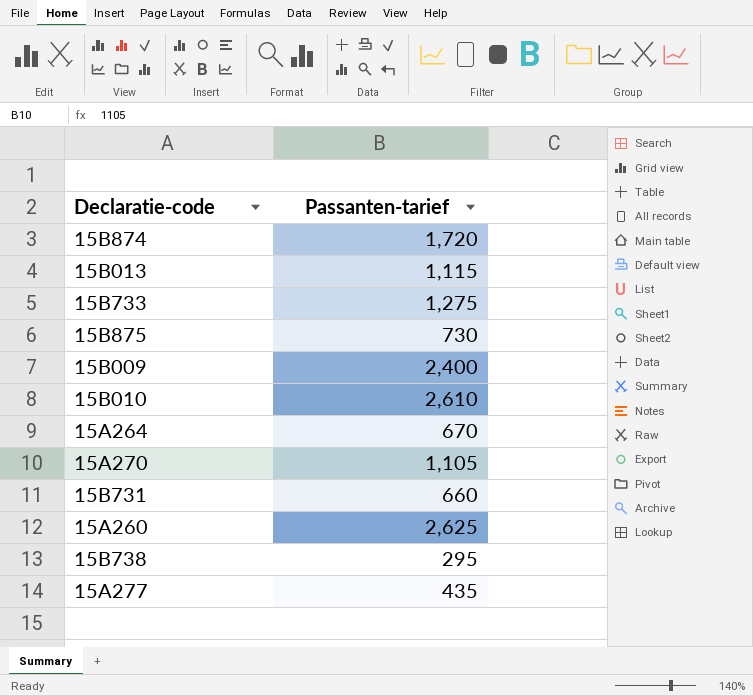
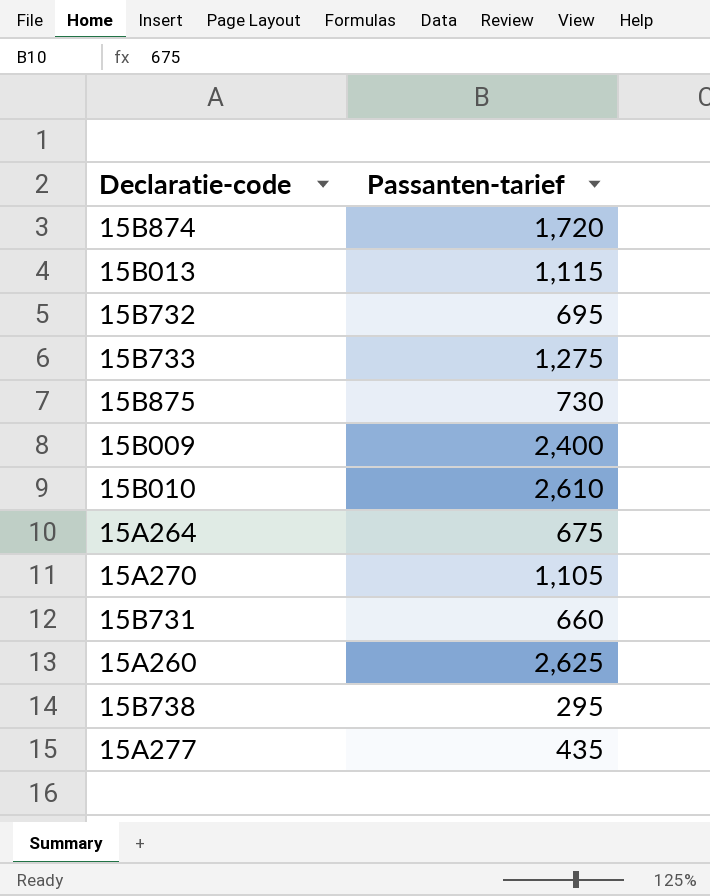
row 15B732: none -> 695
15A264 | Passanten-tarief: 670 -> 675

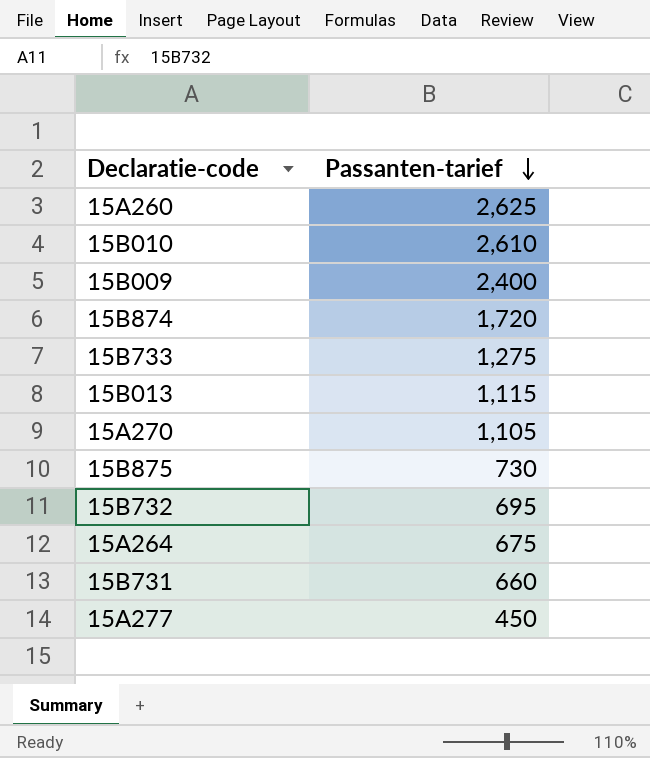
row order: none -> Passanten-tarief descending
row 15B738: 295 -> none
15A277 | Passanten-tarief: 435 -> 450

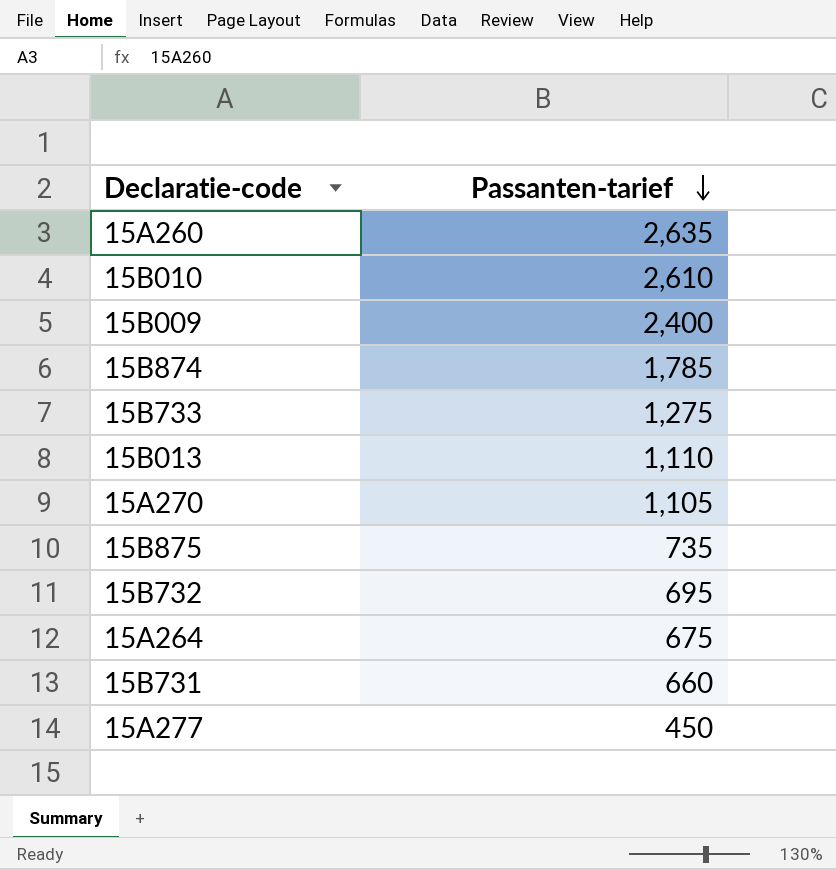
15A260 | Passanten-tarief: 2,625 -> 2,635
15B874 | Passanten-tarief: 1,720 -> 1,785
15B013 | Passanten-tarief: 1,115 -> 1,110
15B875 | Passanten-tarief: 730 -> 735

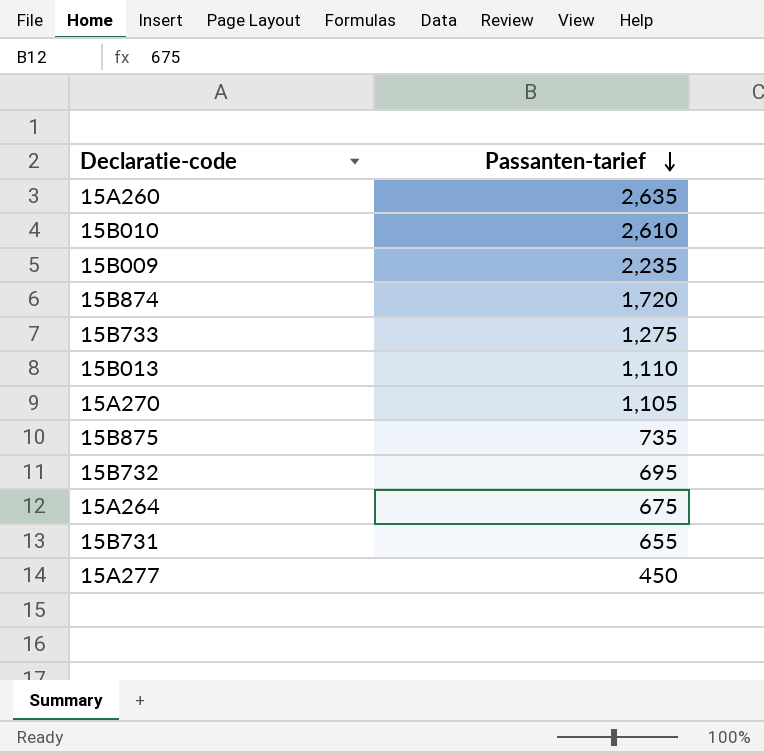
15B009 | Passanten-tarief: 2,400 -> 2,235
15B874 | Passanten-tarief: 1,785 -> 1,720
15B731 | Passanten-tarief: 660 -> 655

